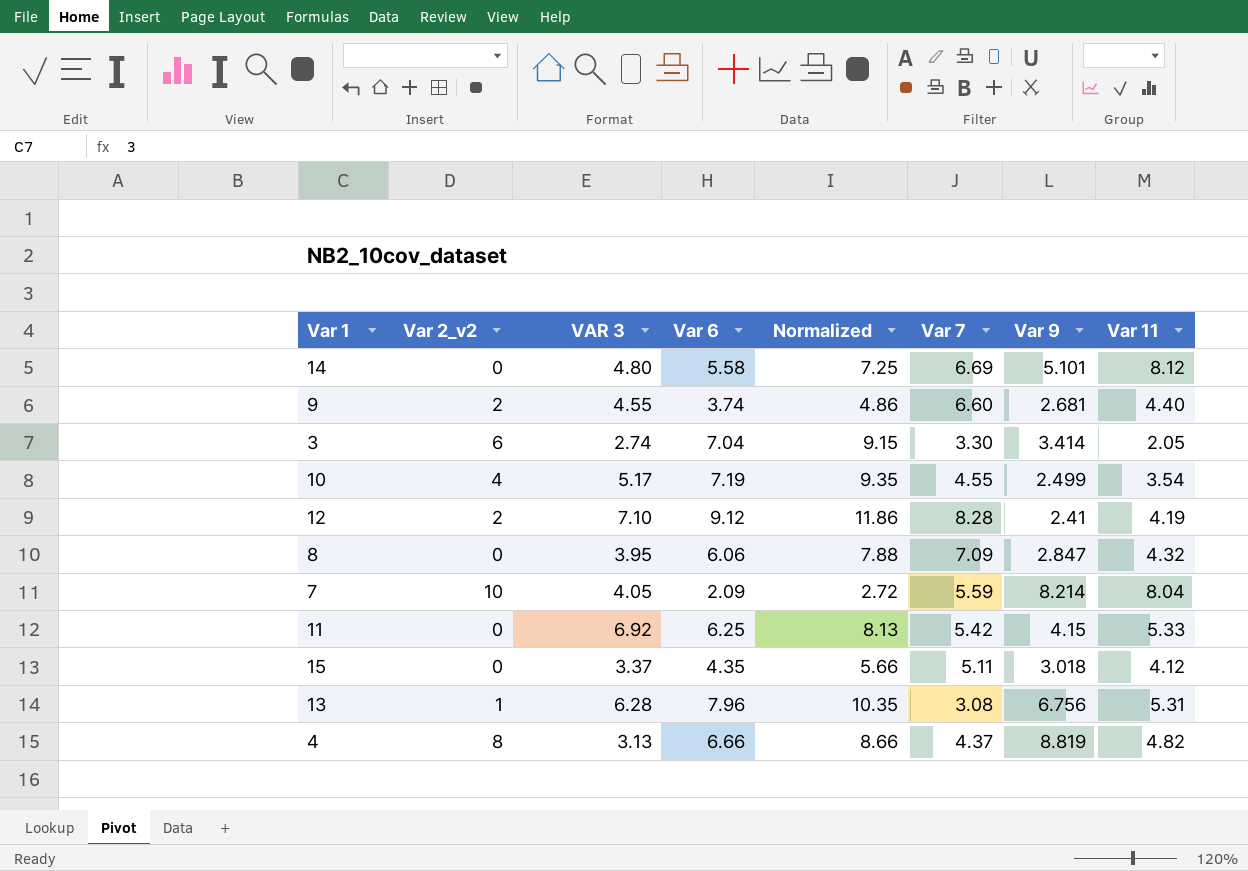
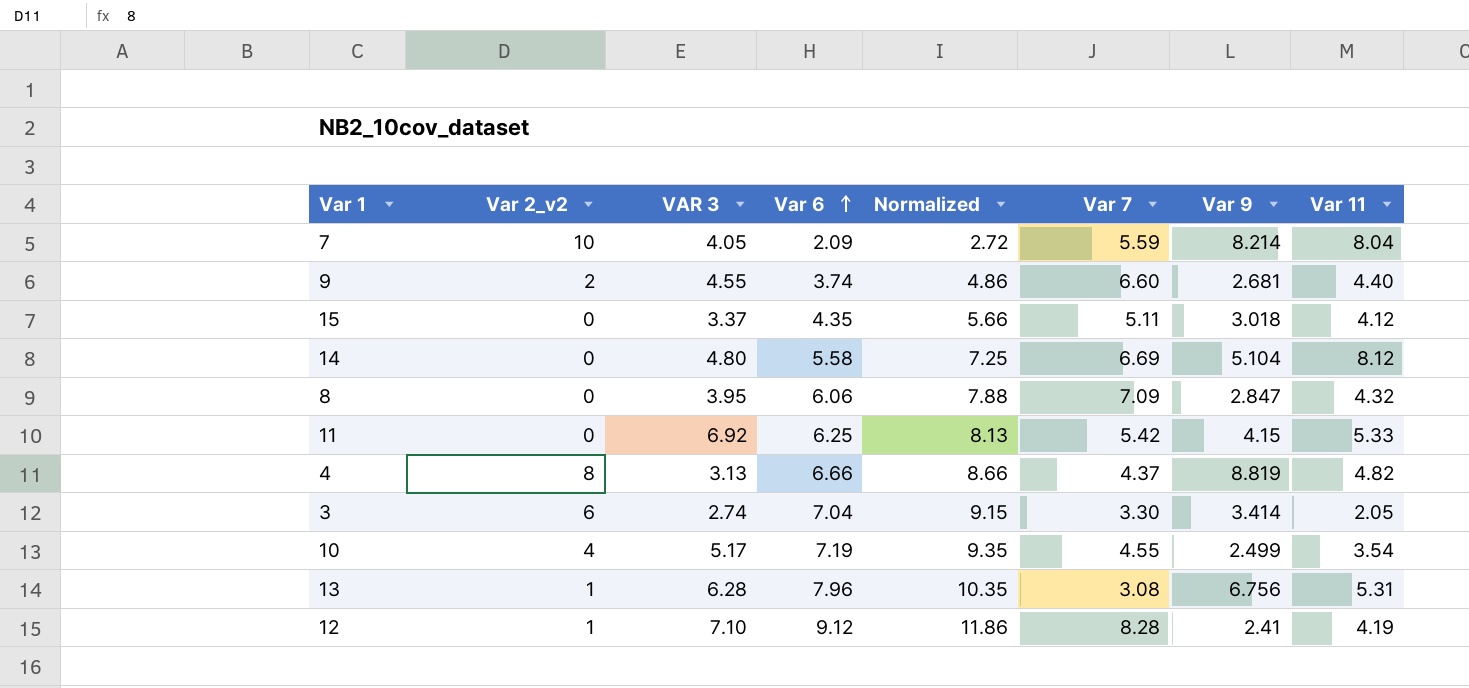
row order: none -> Var 6 ascending
14 | Var 9: 5.101 -> 5.104
12 | Var 2_v2: 2 -> 1

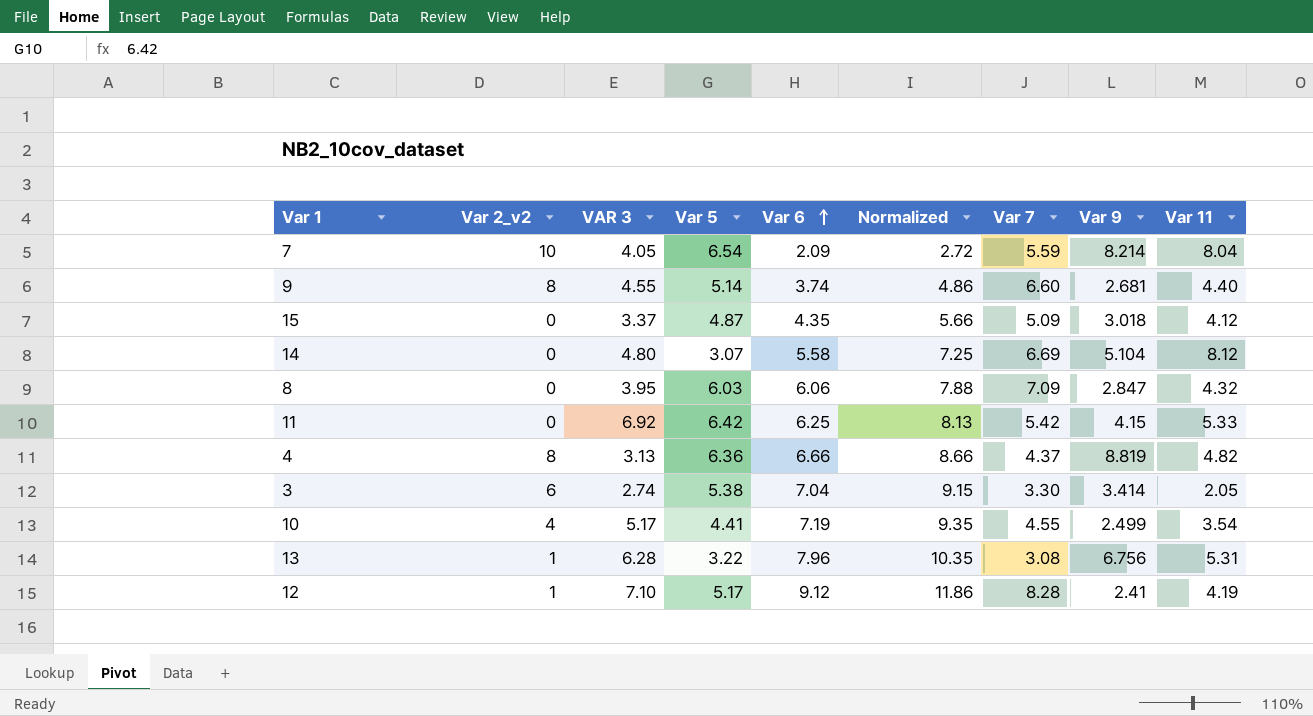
column Var 5 | position: none -> 4
9 | Var 2_v2: 2 -> 8
15 | Var 7: 5.11 -> 5.09

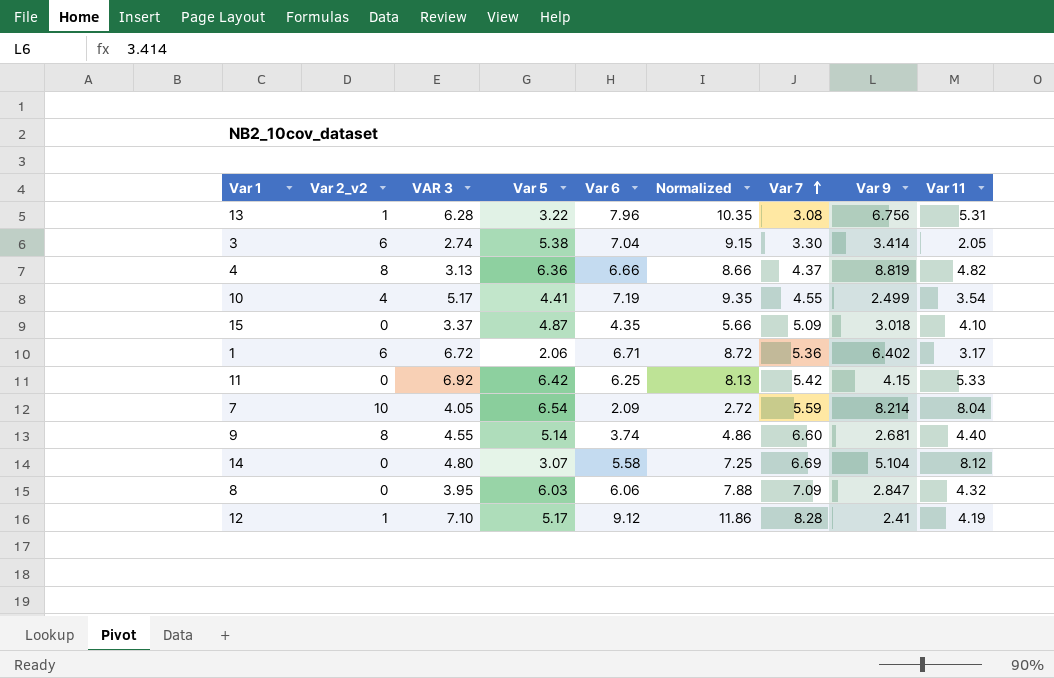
row order: Var 6 ascending -> Var 7 ascending
15 | Var 11: 4.12 -> 4.10
row 1: none -> 6 | 6.72 | 2.06 | 6.71 | 8.72 | 5.36 | 6.402 | 3.17

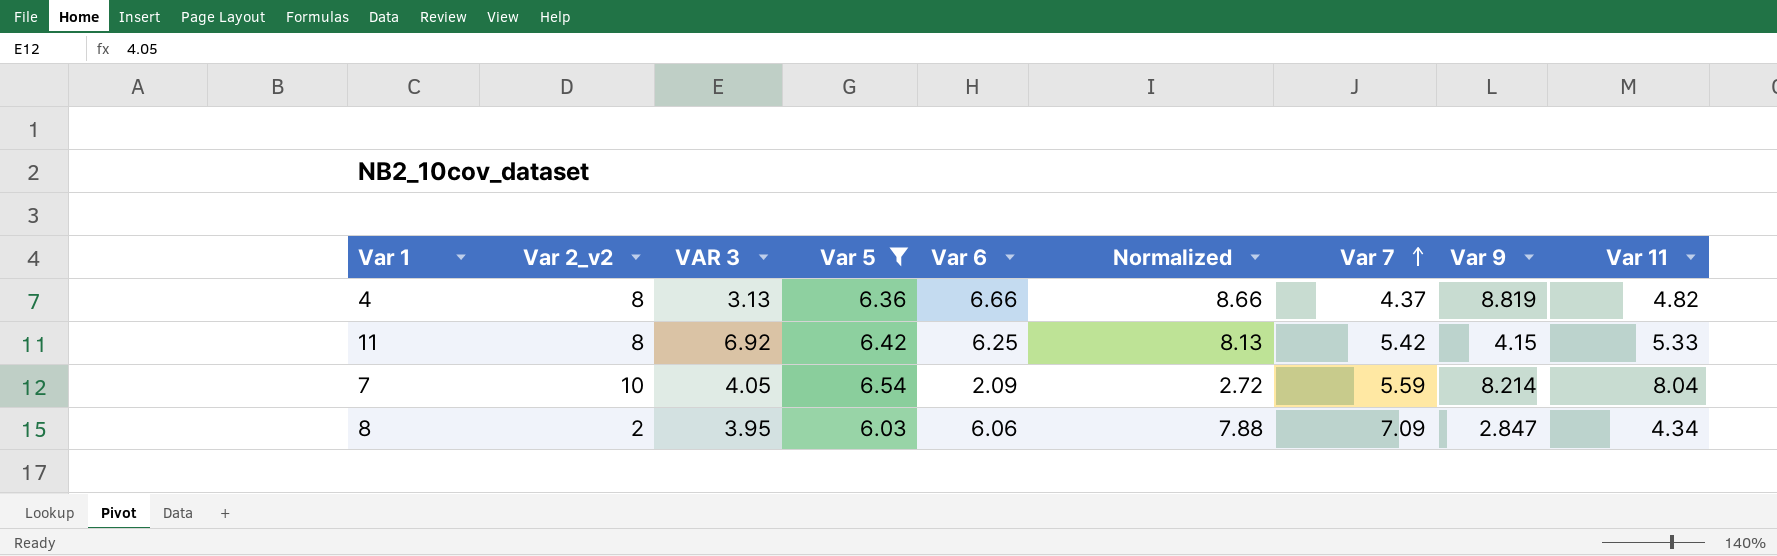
filter: none -> Var 5 >= 6.03
11 | Var 2_v2: 0 -> 8
8 | Var 2_v2: 0 -> 2
8 | Var 11: 4.32 -> 4.34

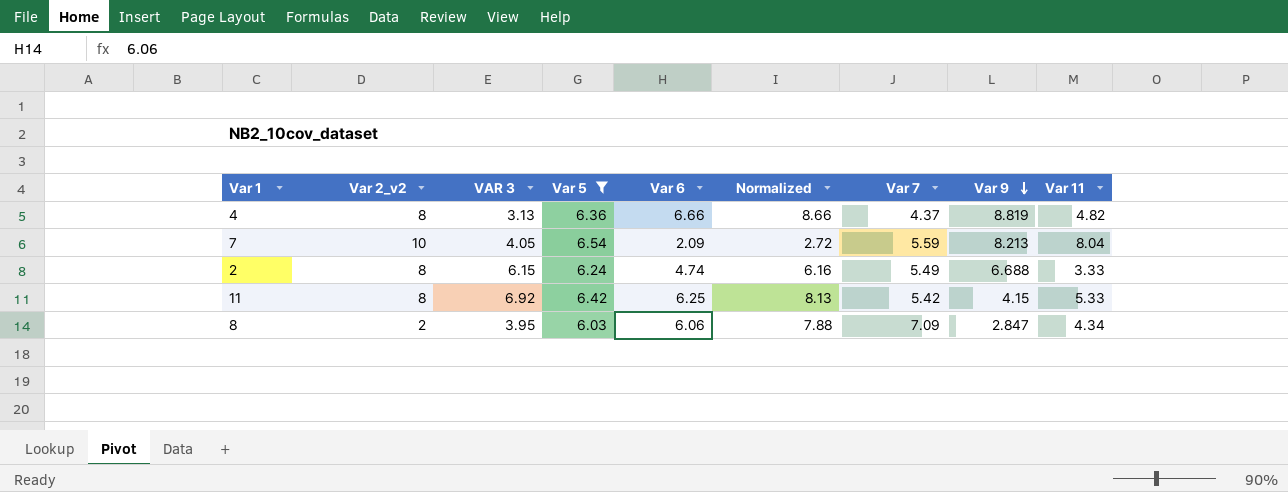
row order: Var 7 ascending -> Var 9 descending
7 | Var 9: 8.214 -> 8.213
row 2: none -> 8 | 6.15 | 6.24 | 4.74 | 6.16 | 5.49 | 6.688 | 3.33

